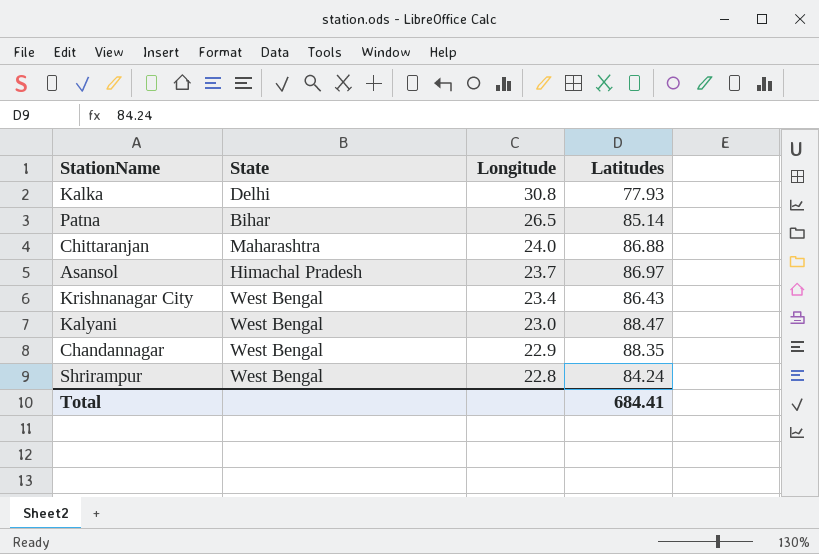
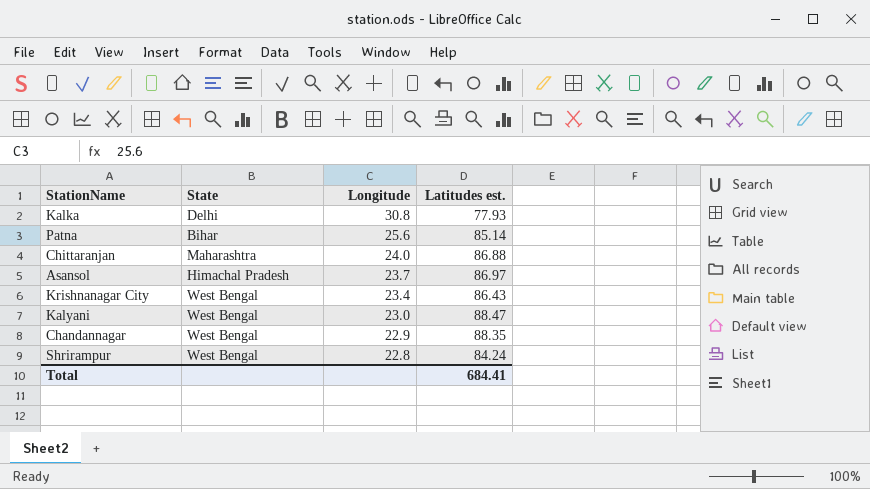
column name: Latitudes -> Latitudes est.
Patna | Longitude: 26.5 -> 25.6

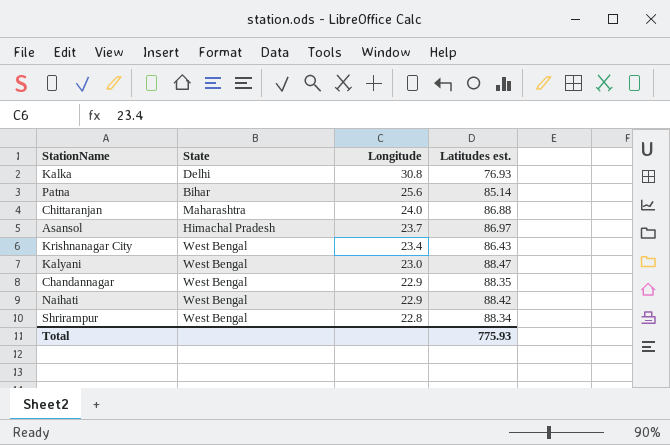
Kalka | Latitudes est.: 77.93 -> 76.93
row Naihati: none -> West Bengal | 22.9 | 88.42
Shrirampur | Latitudes est.: 84.24 -> 88.34
Total | Latitudes est.: 684.41 -> 775.93

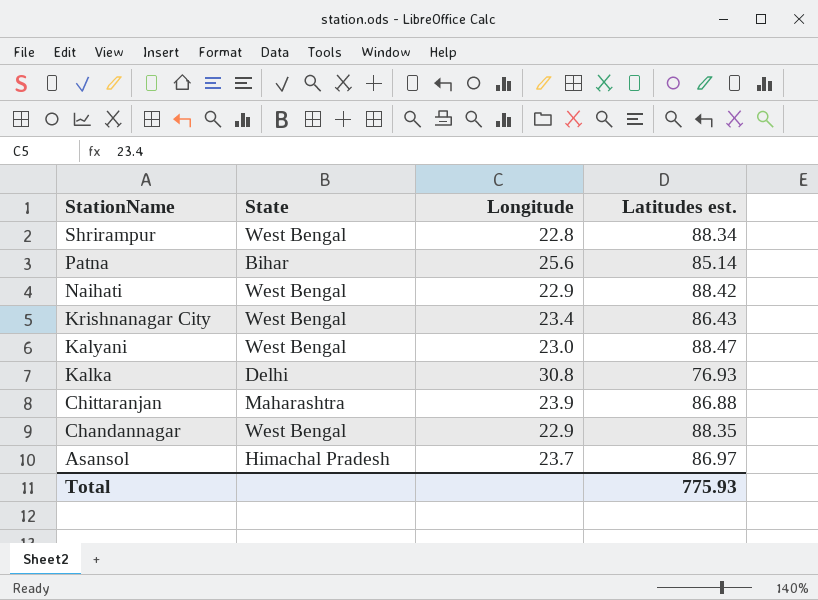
row order: Longitude descending -> StationName descending
Chittaranjan | Longitude: 24.0 -> 23.9

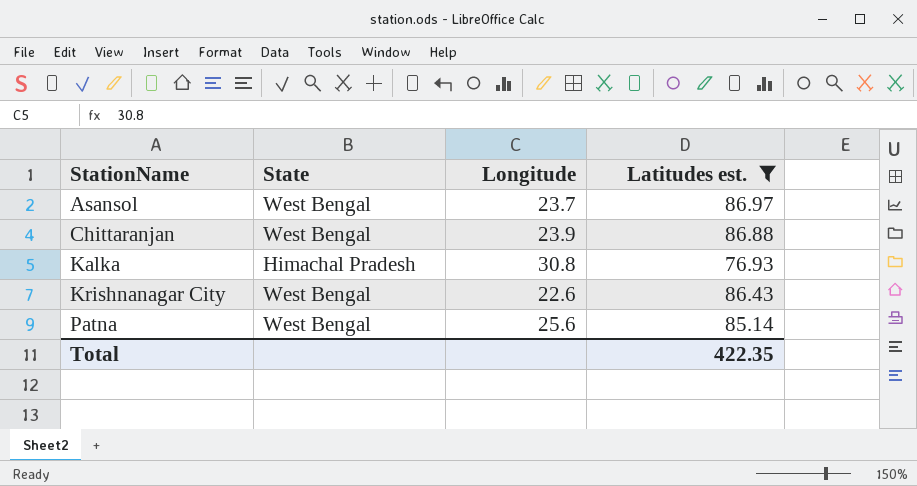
filter: none -> Latitudes est. <= 86.97
row order: StationName descending -> StationName ascending
Asansol | State: Himachal Pradesh -> West Bengal
Chittaranjan | State: Maharashtra -> West Bengal
Kalka | State: Delhi -> Himachal Pradesh
Krishnanagar City | Longitude: 23.4 -> 22.6
Patna | State: Bihar -> West Bengal
Total | Latitudes est.: 775.93 -> 422.35

